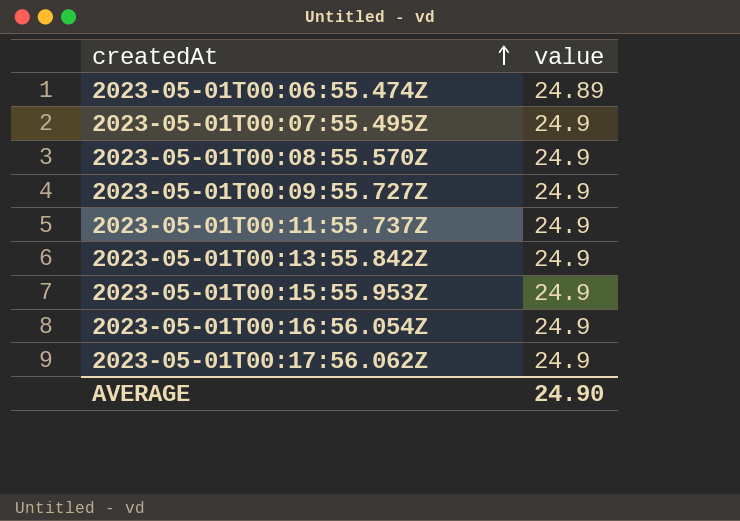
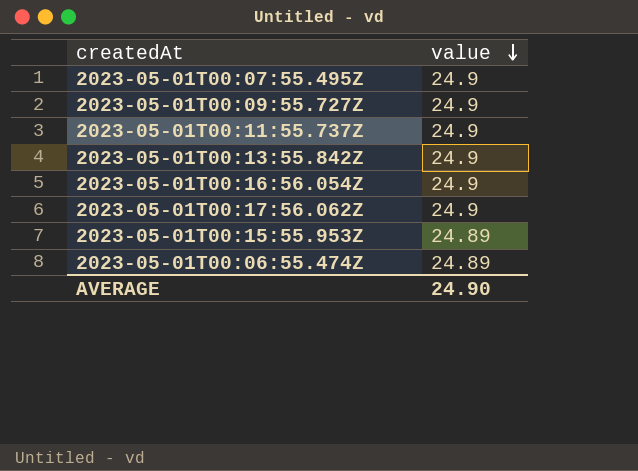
row order: createdAt ascending -> value descending
row 2023-05-01T00:08:55.570Z: 24.9 -> none
2023-05-01T00:15:55.953Z | value: 24.9 -> 24.89

